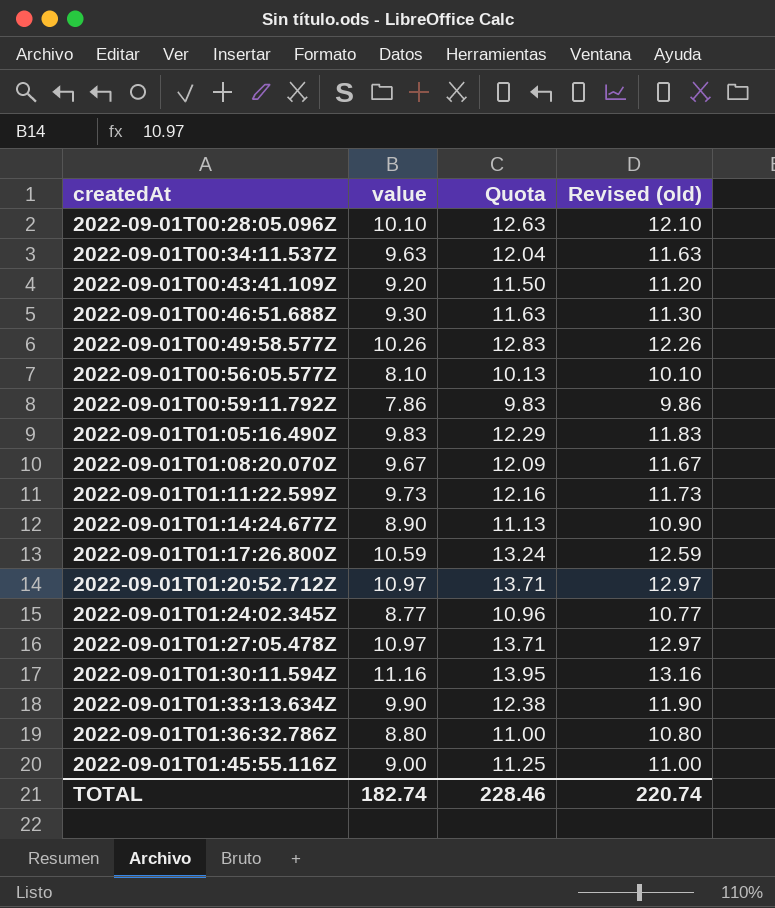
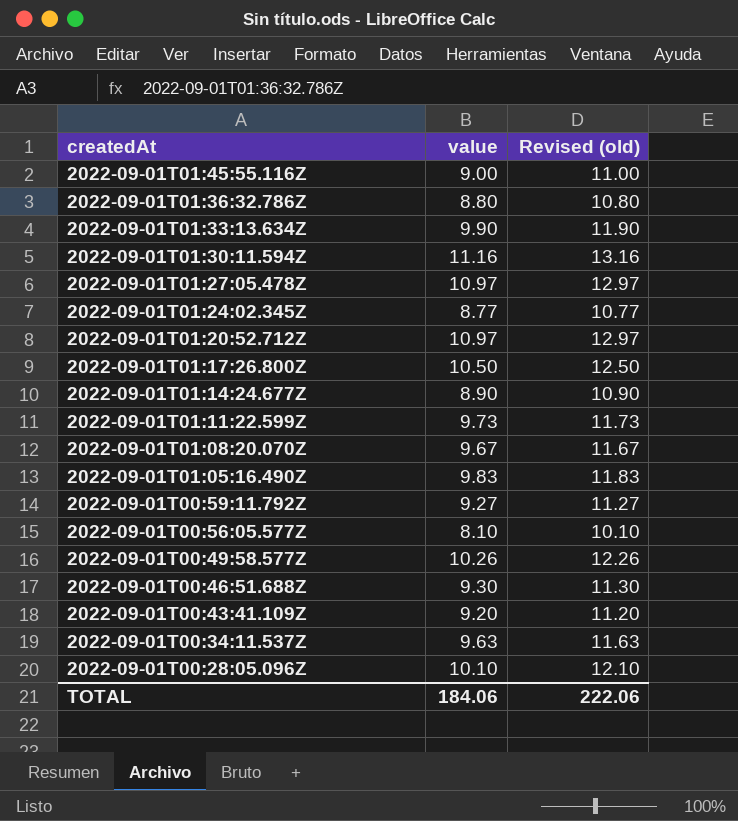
row order: createdAt ascending -> createdAt descending
column Quota | formula: [value] * 1.25 -> none
2022-09-01T01:17:26.800Z | value: 10.59 -> 10.50
2022-09-01T01:17:26.800Z | Revised (old): 12.59 -> 12.50
2022-09-01T00:59:11.792Z | value: 7.86 -> 9.27
2022-09-01T00:59:11.792Z | Revised (old): 9.86 -> 11.27
TOTAL | value: 182.74 -> 184.06
TOTAL | Revised (old): 220.74 -> 222.06

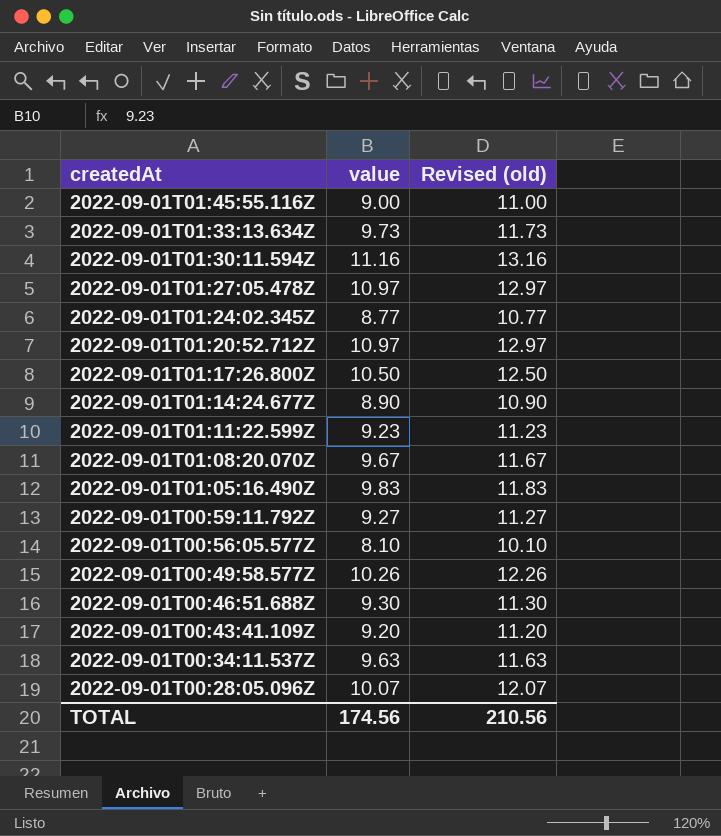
row 2022-09-01T01:36:32.786Z: 8.80 | 10.80 -> none
2022-09-01T01:33:13.634Z | value: 9.90 -> 9.73
2022-09-01T01:33:13.634Z | Revised (old): 11.90 -> 11.73
2022-09-01T01:11:22.599Z | value: 9.73 -> 9.23
2022-09-01T01:11:22.599Z | Revised (old): 11.73 -> 11.23
2022-09-01T00:28:05.096Z | value: 10.10 -> 10.07
2022-09-01T00:28:05.096Z | Revised (old): 12.10 -> 12.07
TOTAL | value: 184.06 -> 174.56
TOTAL | Revised (old): 222.06 -> 210.56

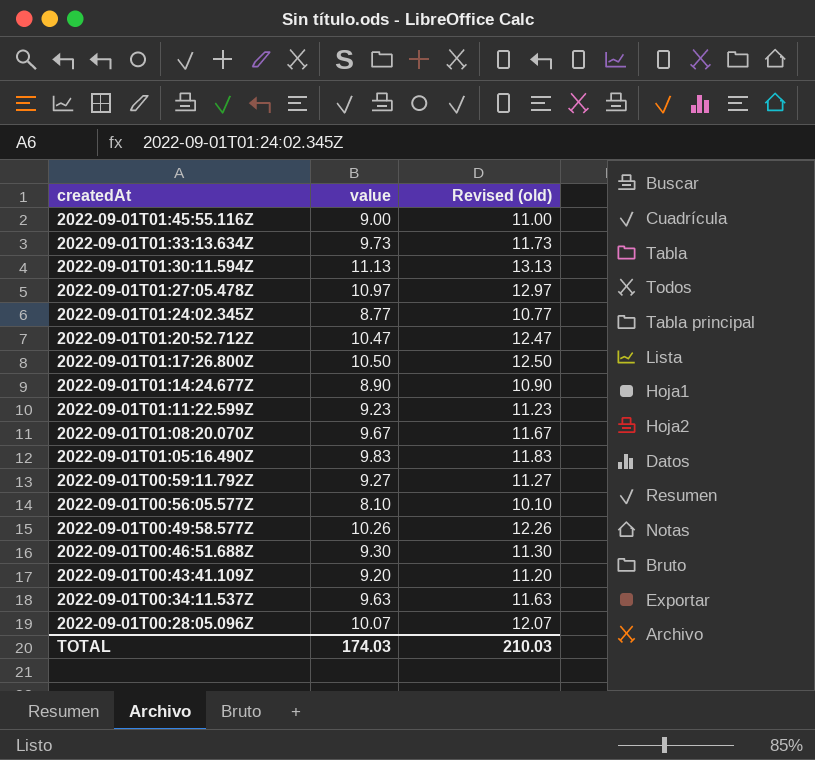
2022-09-01T01:30:11.594Z | value: 11.16 -> 11.13
2022-09-01T01:30:11.594Z | Revised (old): 13.16 -> 13.13
2022-09-01T01:20:52.712Z | value: 10.97 -> 10.47
2022-09-01T01:20:52.712Z | Revised (old): 12.97 -> 12.47
TOTAL | value: 174.56 -> 174.03
TOTAL | Revised (old): 210.56 -> 210.03

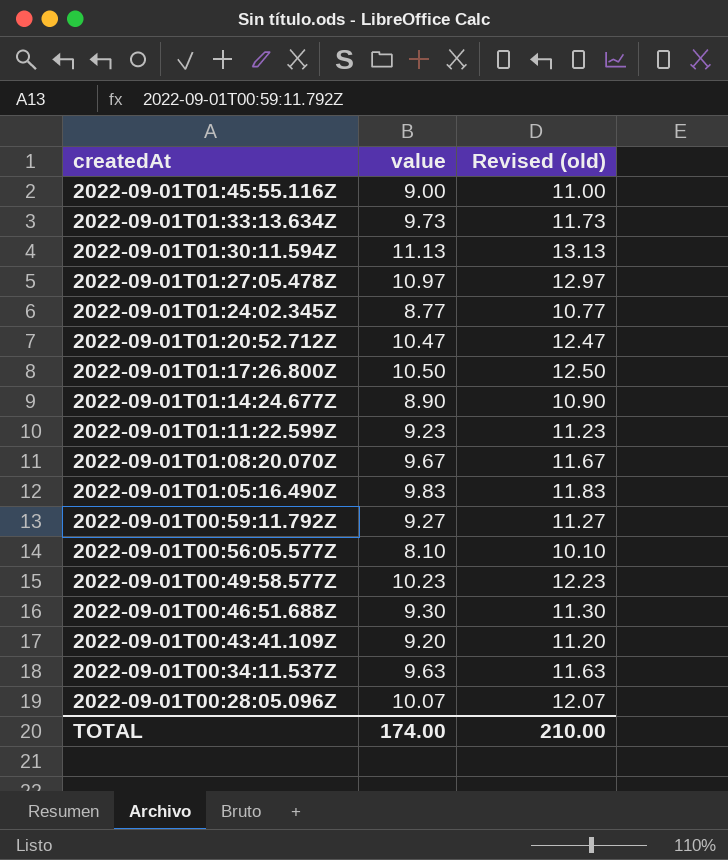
2022-09-01T00:49:58.577Z | value: 10.26 -> 10.23
2022-09-01T00:49:58.577Z | Revised (old): 12.26 -> 12.23
TOTAL | value: 174.03 -> 174.00
TOTAL | Revised (old): 210.03 -> 210.00

